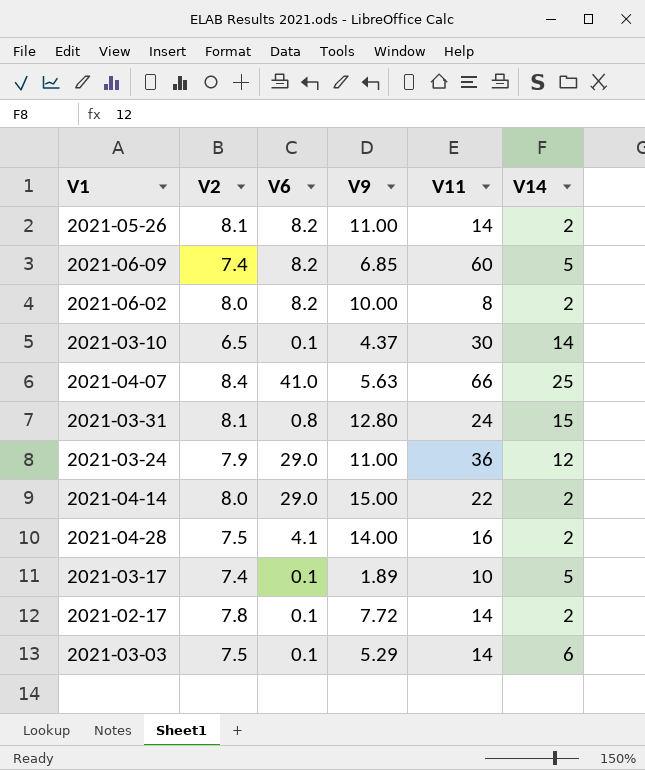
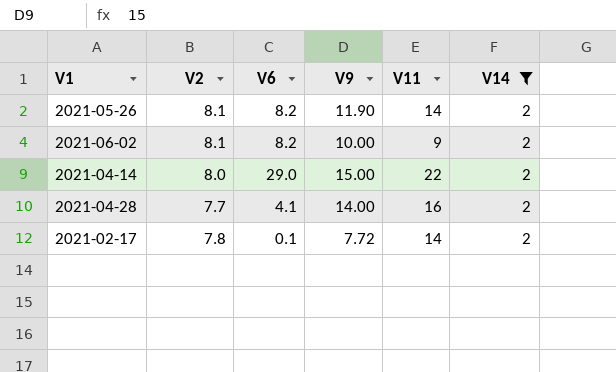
filter: none -> V14 = 2
2021-05-26 | V9: 11.00 -> 11.90
2021-06-02 | V2: 8.0 -> 8.1
2021-06-02 | V11: 8 -> 9
2021-04-28 | V2: 7.5 -> 7.7

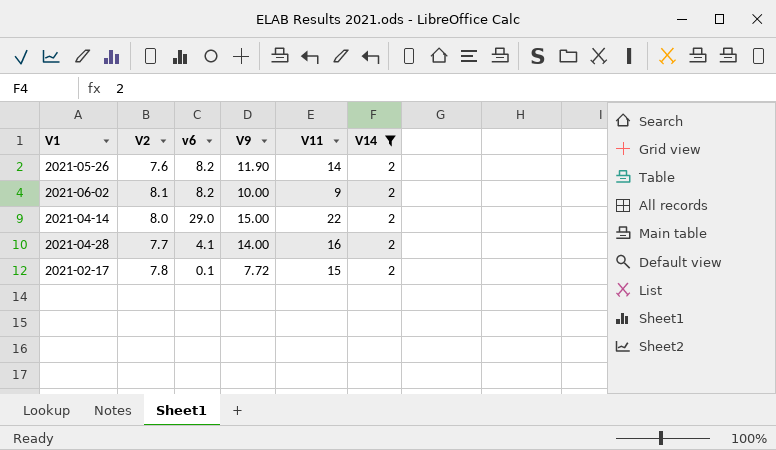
column name: V6 -> v6
2021-05-26 | V2: 8.1 -> 7.6
2021-02-17 | V11: 14 -> 15

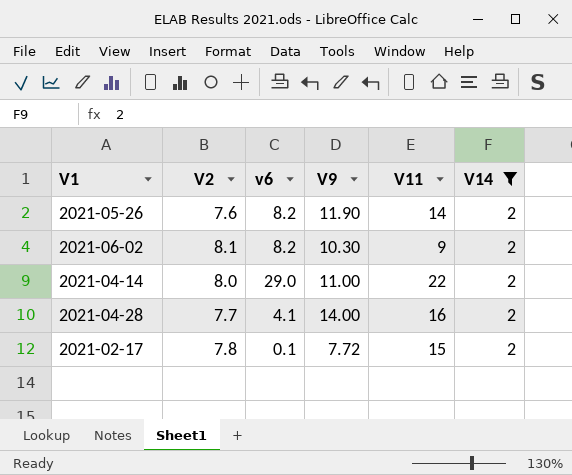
2021-06-02 | V9: 10.00 -> 10.30
2021-04-14 | V9: 15.00 -> 11.00

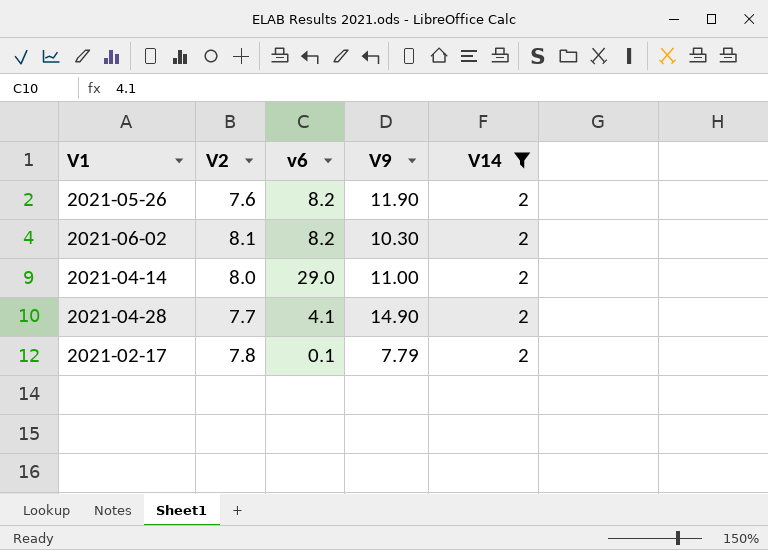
column V11 | position: 5 -> none
2021-04-28 | V9: 14.00 -> 14.90
2021-02-17 | V9: 7.72 -> 7.79

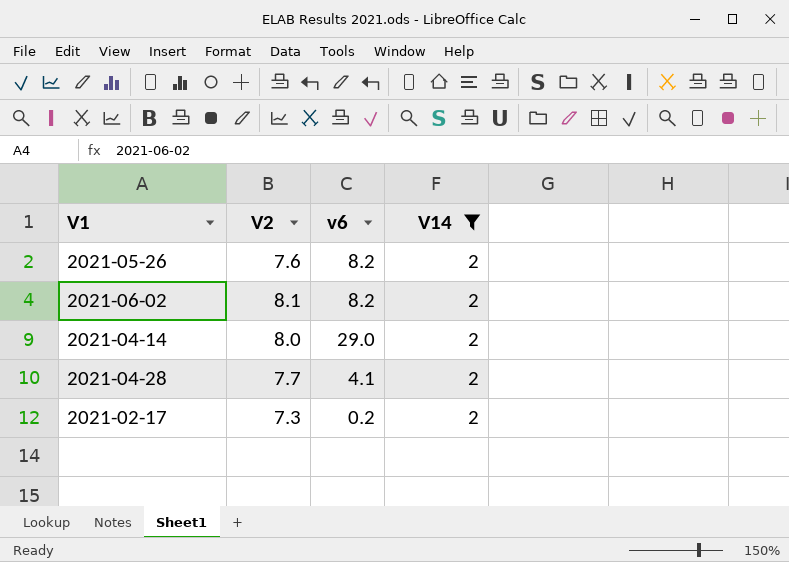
column V9 | position: 4 -> none
2021-02-17 | V2: 7.8 -> 7.3
2021-02-17 | v6: 0.1 -> 0.2

